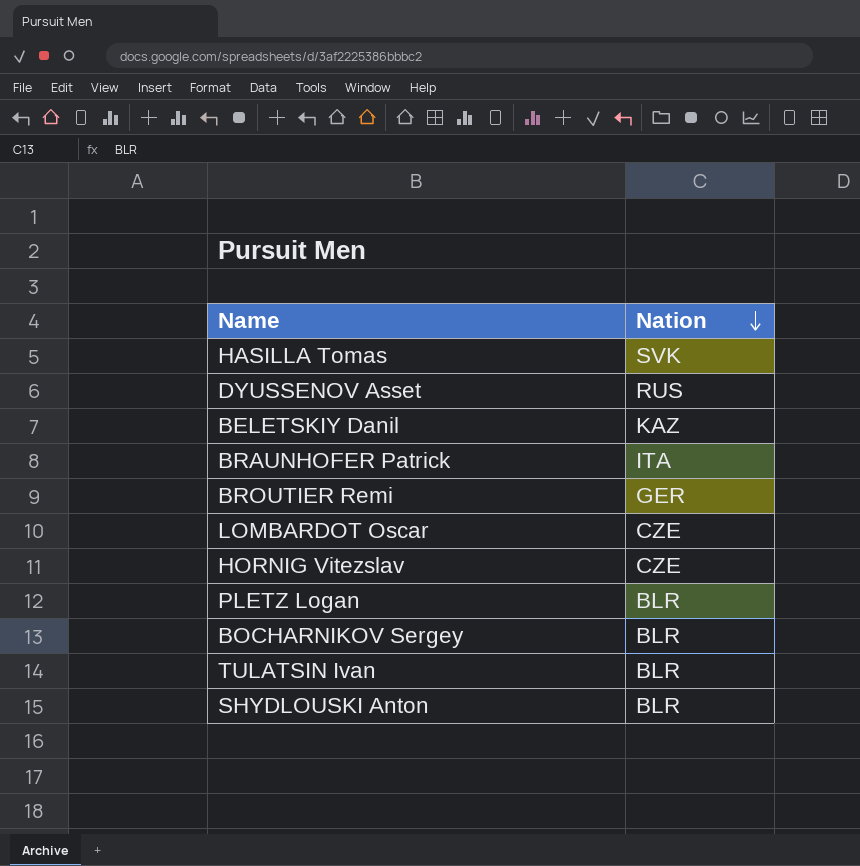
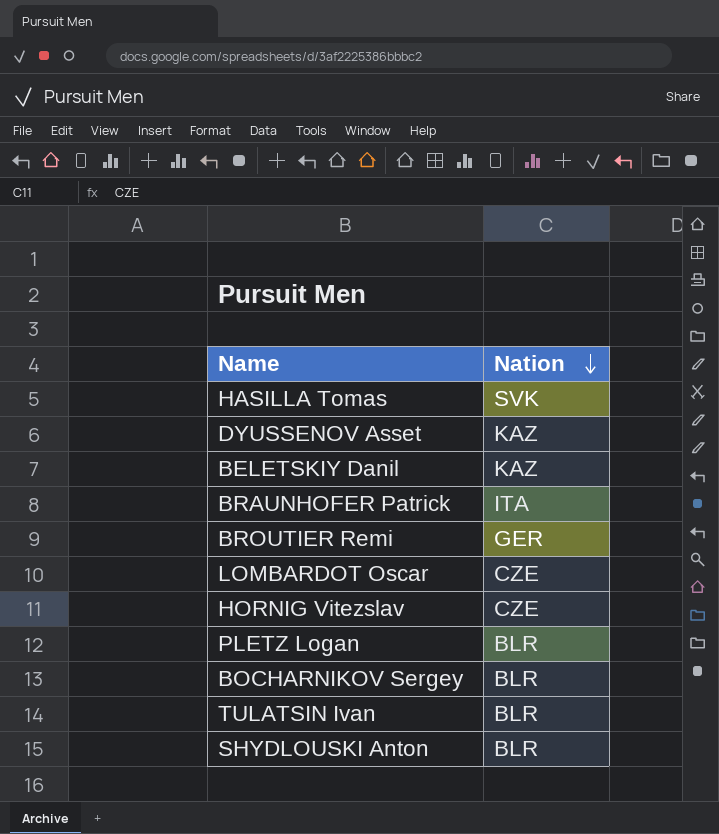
DYUSSENOV Asset | Nation: RUS -> KAZ

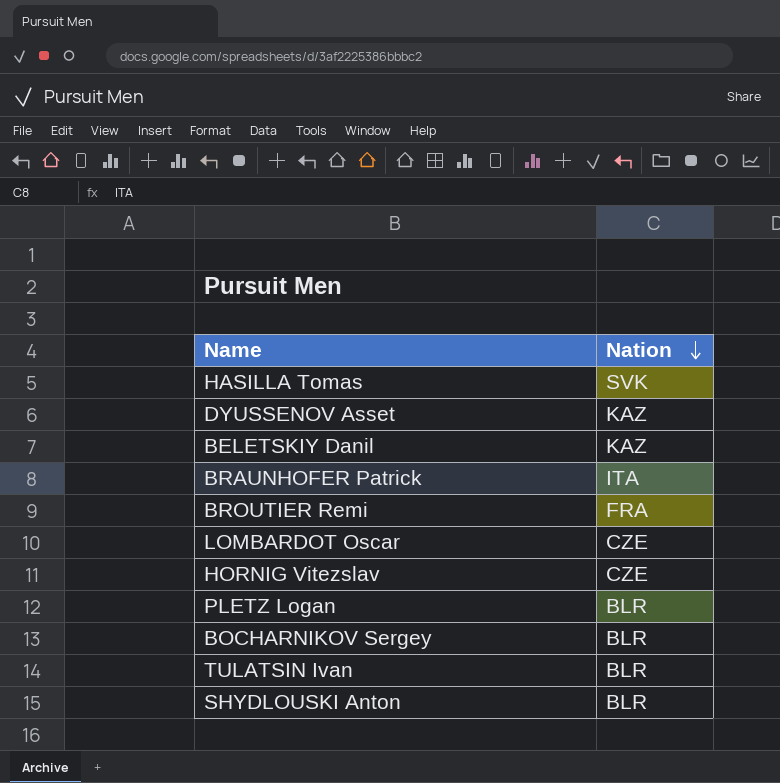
BROUTIER Remi | Nation: GER -> FRA

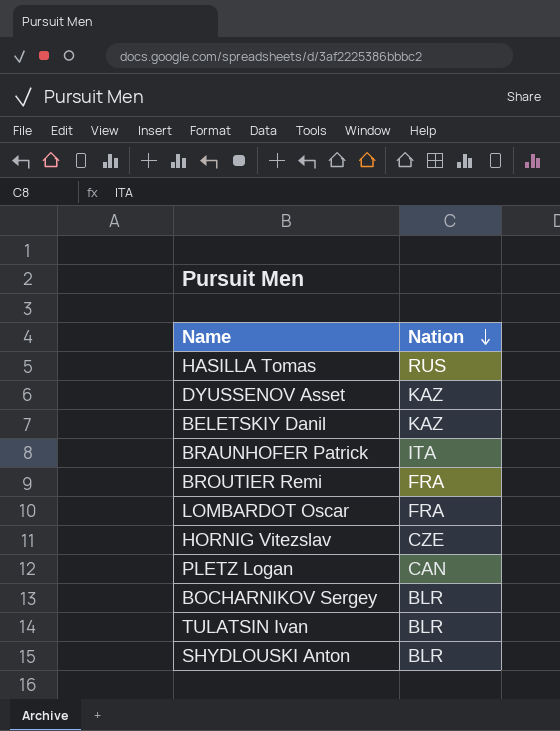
HASILLA Tomas | Nation: SVK -> RUS
LOMBARDOT Oscar | Nation: CZE -> FRA
PLETZ Logan | Nation: BLR -> CAN

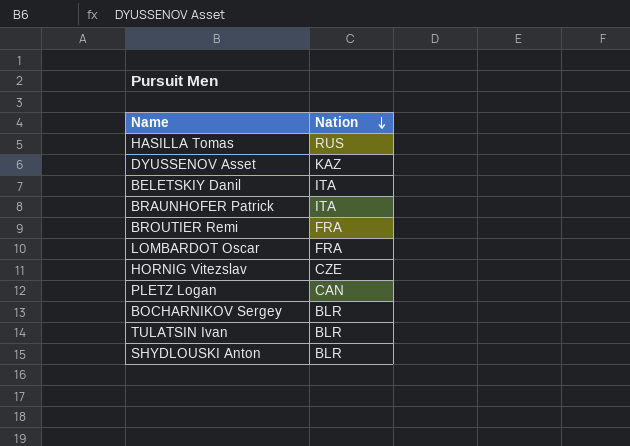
BELETSKIY Danil | Nation: KAZ -> ITA

